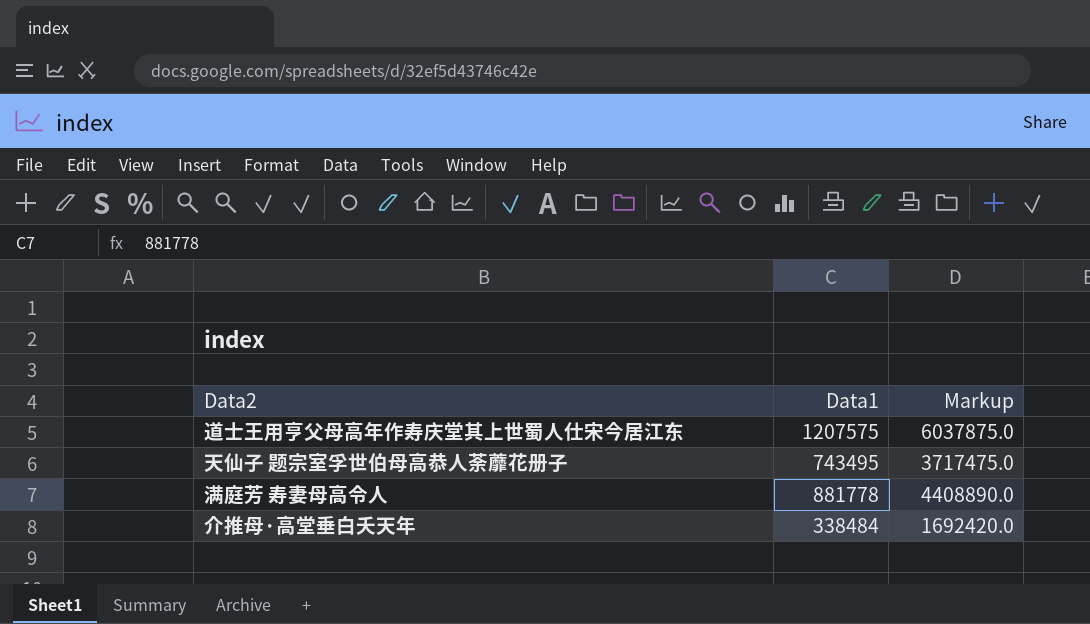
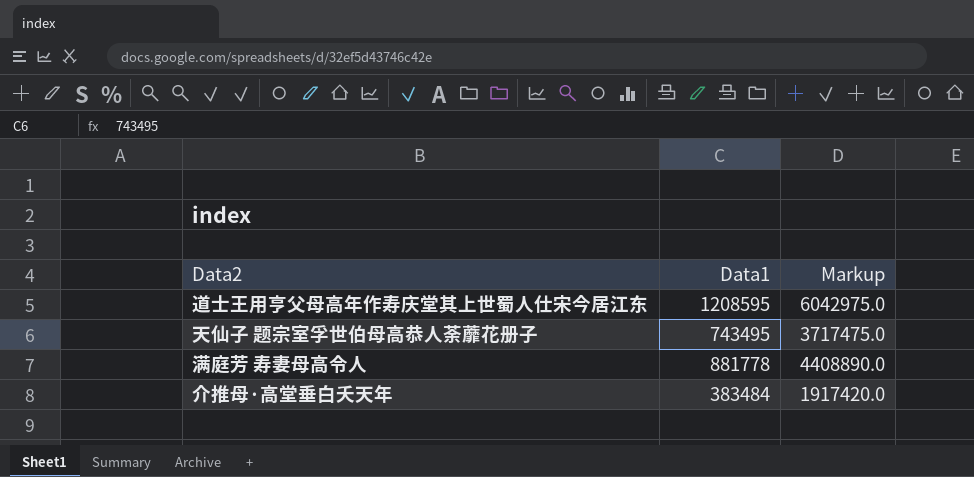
道士王用亨父母高年作寿庆堂其上世蜀人仕宋今居江东 | Data1: 1207575 -> 1208595
道士王用亨父母高年作寿庆堂其上世蜀人仕宋今居江东 | Markup: 6037875.0 -> 6042975.0
介推母·高堂垂白夭天年 | Data1: 338484 -> 383484
介推母·高堂垂白夭天年 | Markup: 1692420.0 -> 1917420.0

